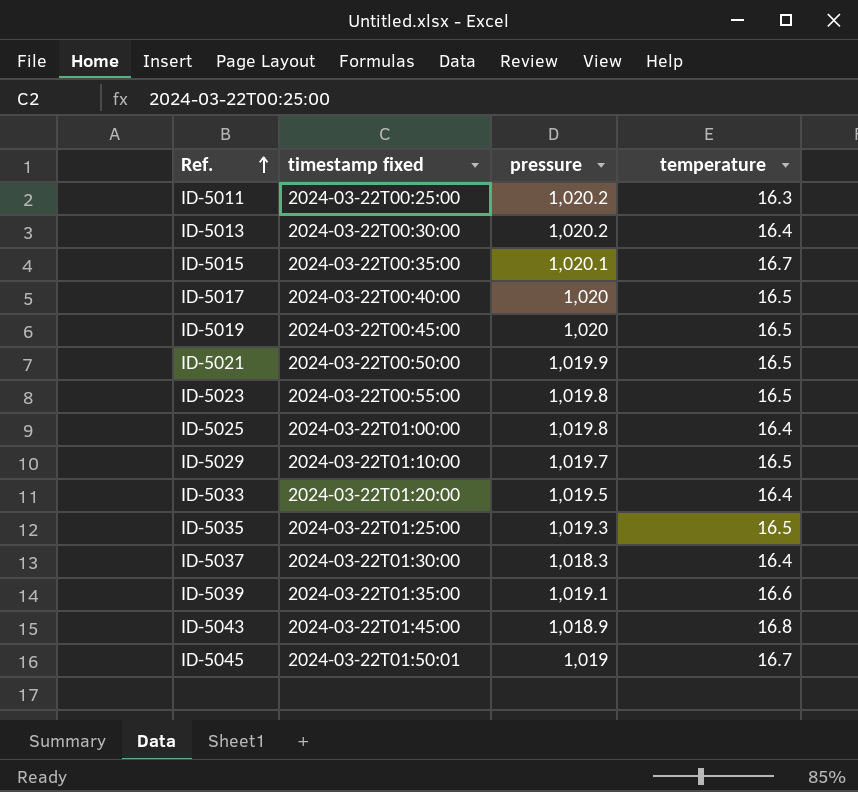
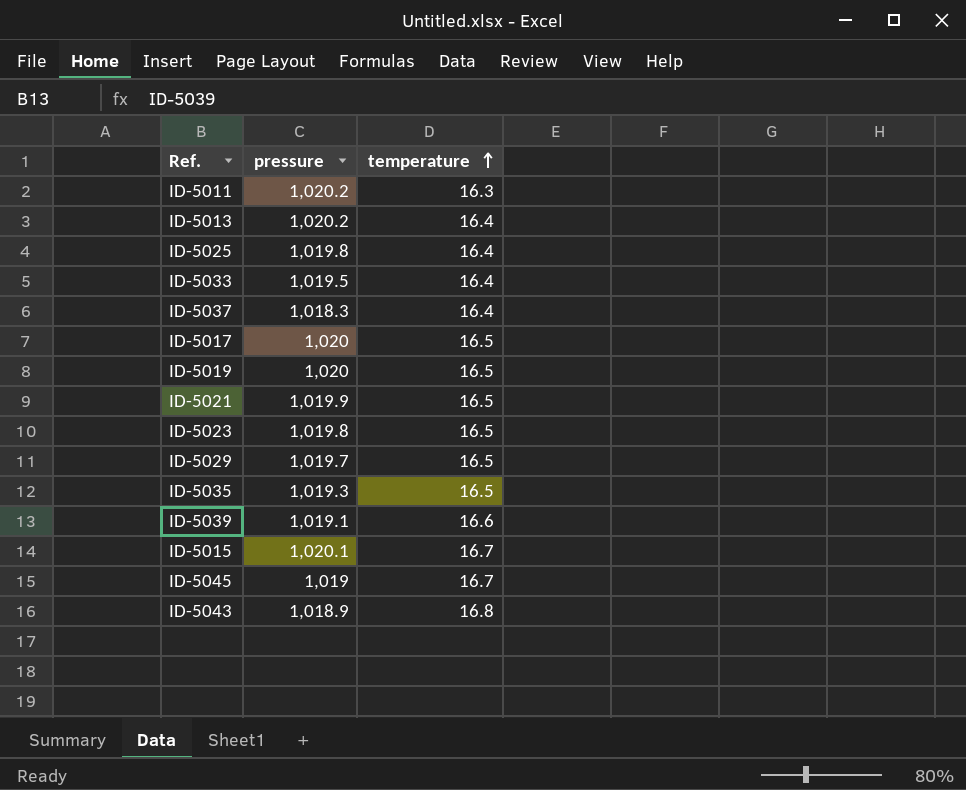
row order: Ref. ascending -> temperature ascending
column timestamp fixed | position: 2 -> none

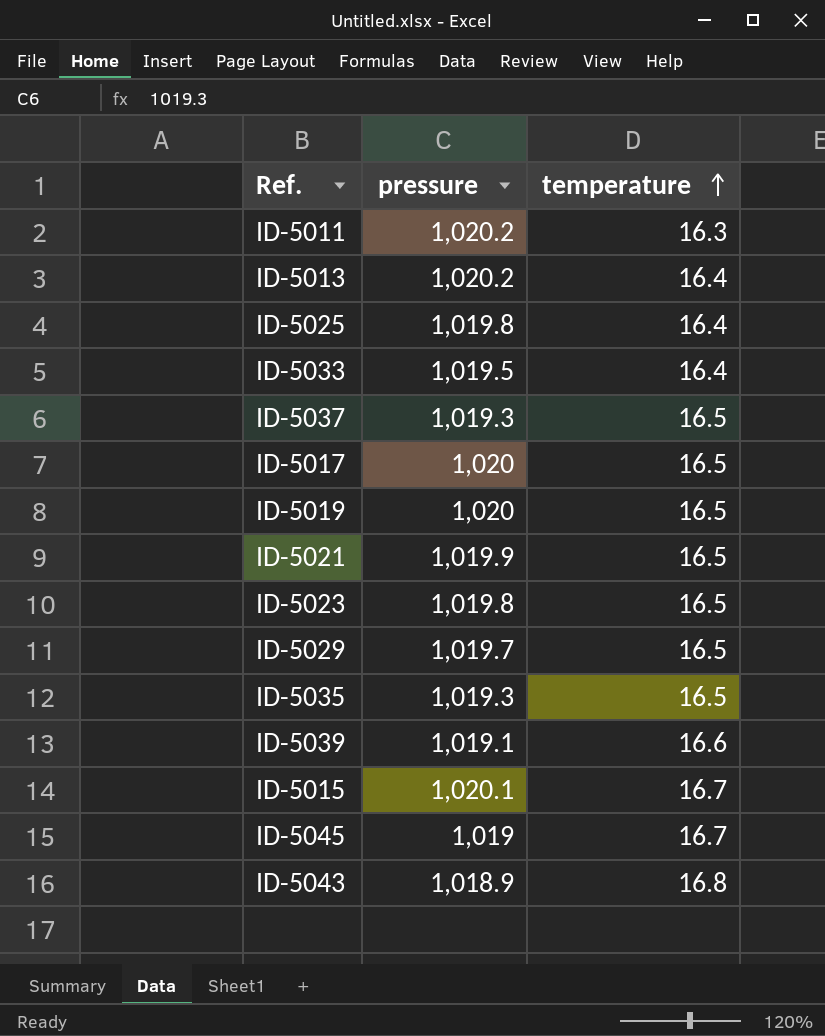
ID-5037 | pressure: 1,018.3 -> 1,019.3
ID-5037 | temperature: 16.4 -> 16.5

